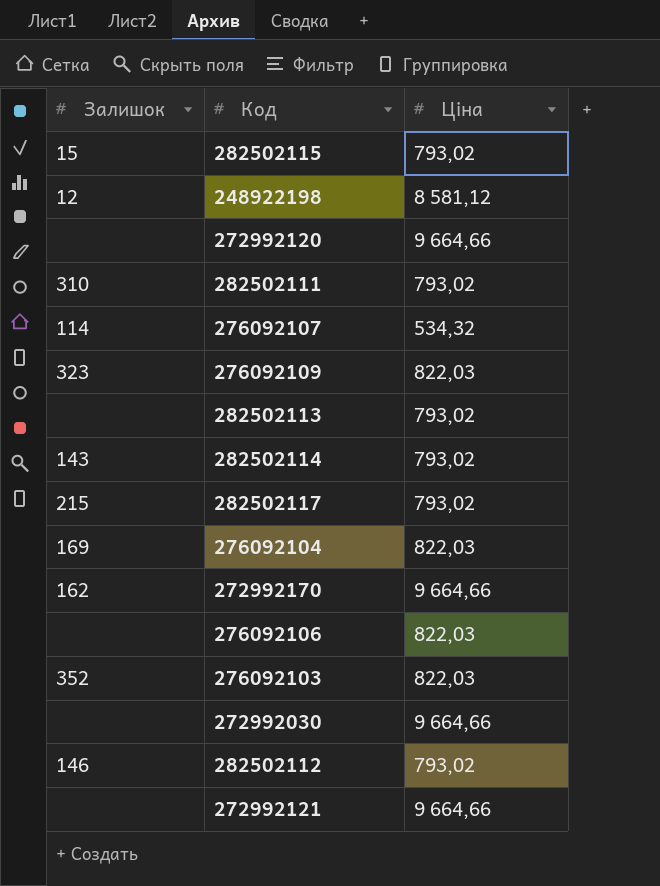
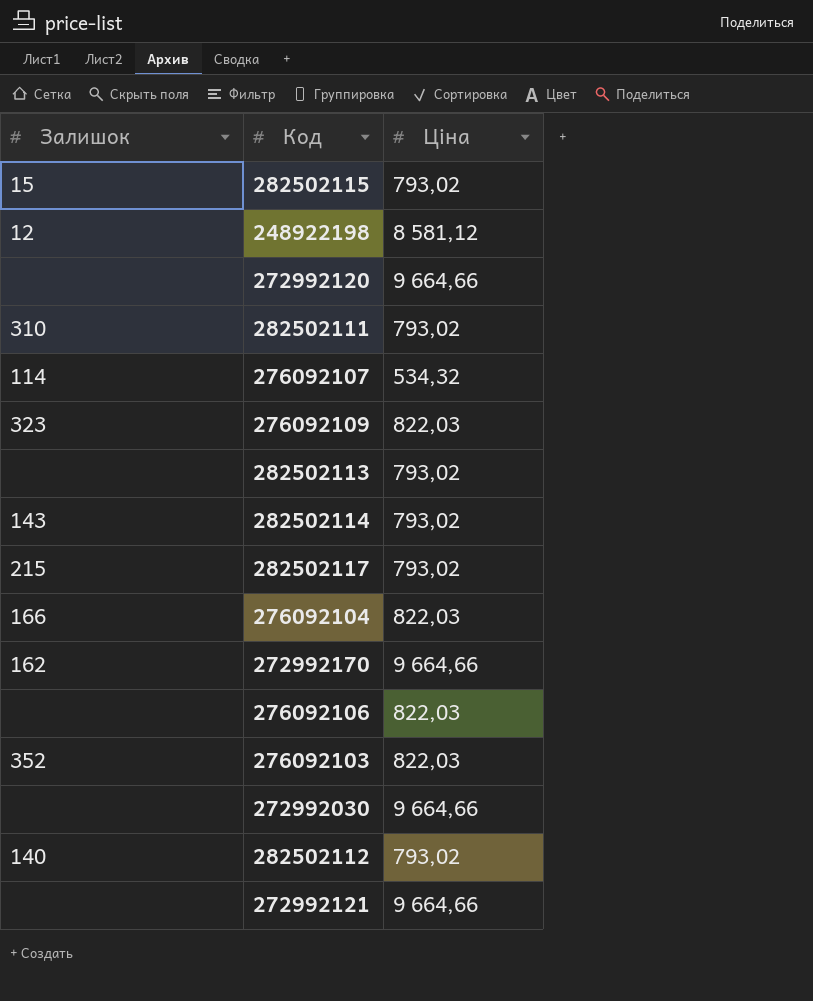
276092104 | Залишок: 169 -> 166
282502112 | Залишок: 146 -> 140

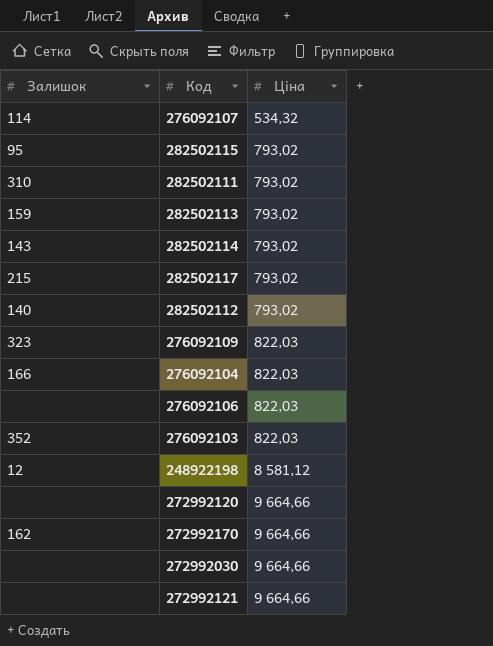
row order: none -> Ціна ascending
282502115 | Залишок: 15 -> 95
282502113 | Залишок: none -> 159

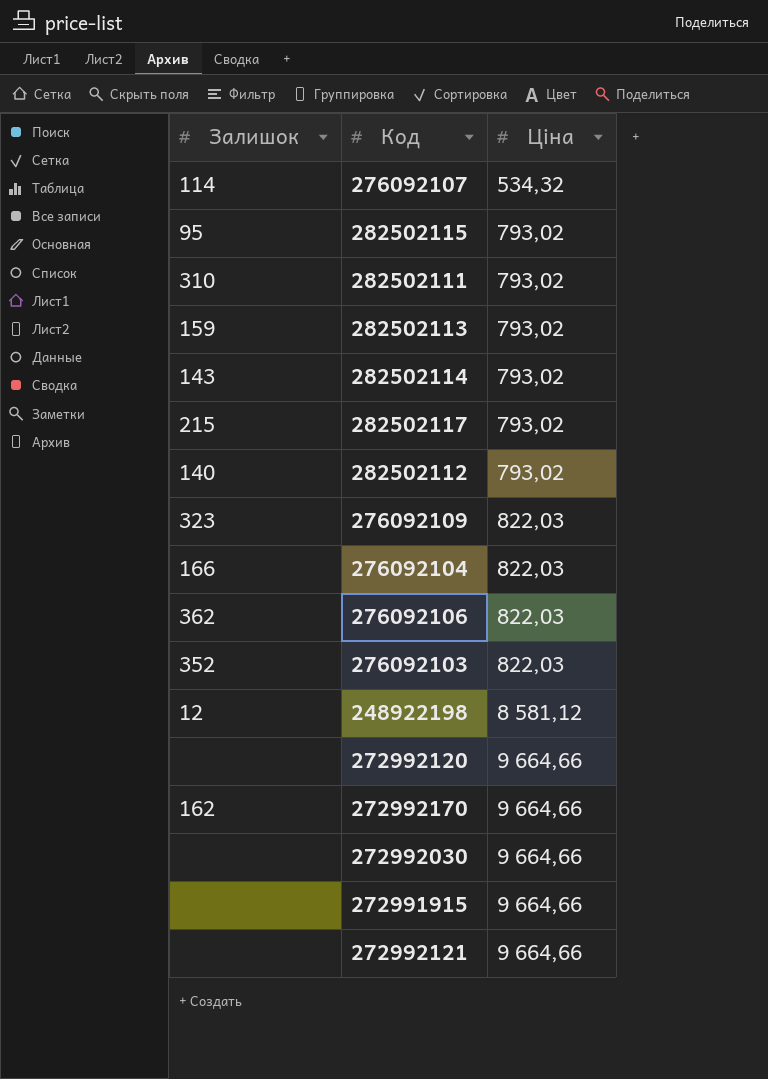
276092106 | Залишок: none -> 362
row 272991915: none -> none | 9 664,66

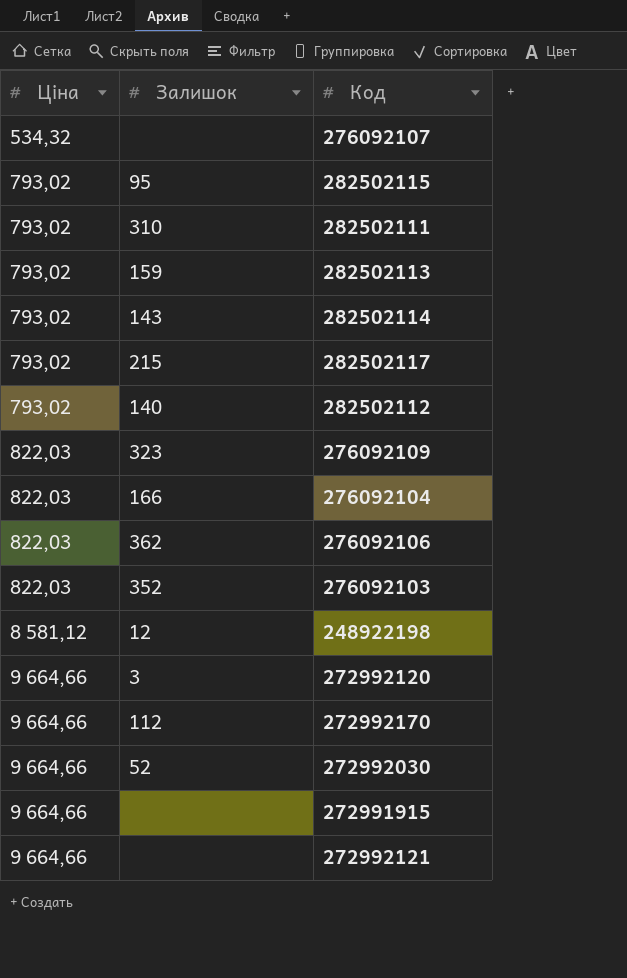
column Ціна | position: 3 -> 1
276092107 | Залишок: 114 -> none
272992120 | Залишок: none -> 3
272992170 | Залишок: 162 -> 112
272992030 | Залишок: none -> 52

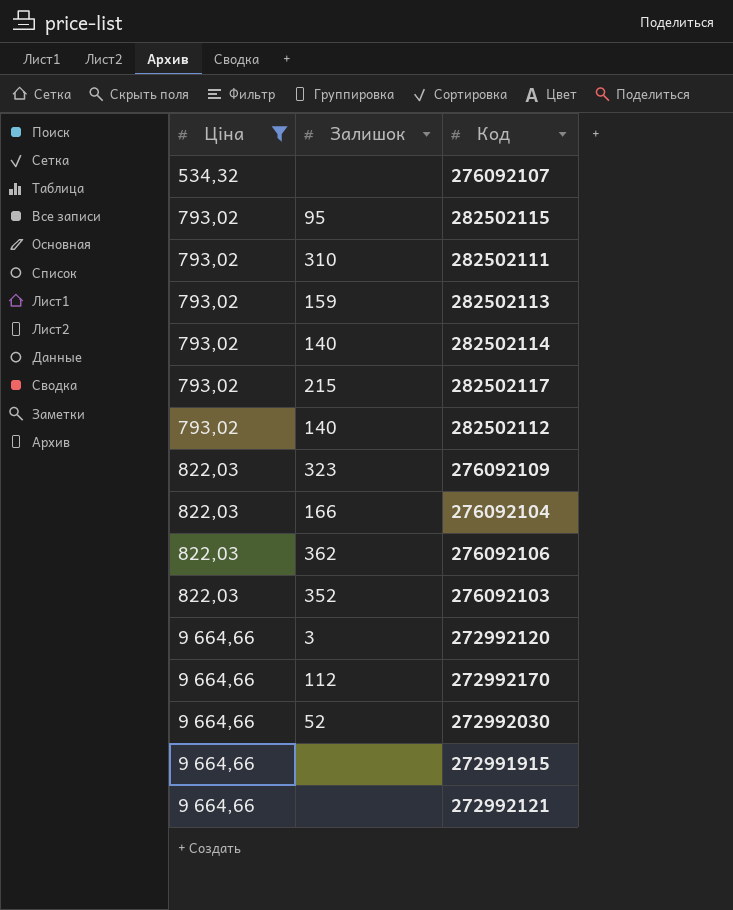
filter: none -> Ціна != 8 581,12
282502114 | Залишок: 143 -> 140

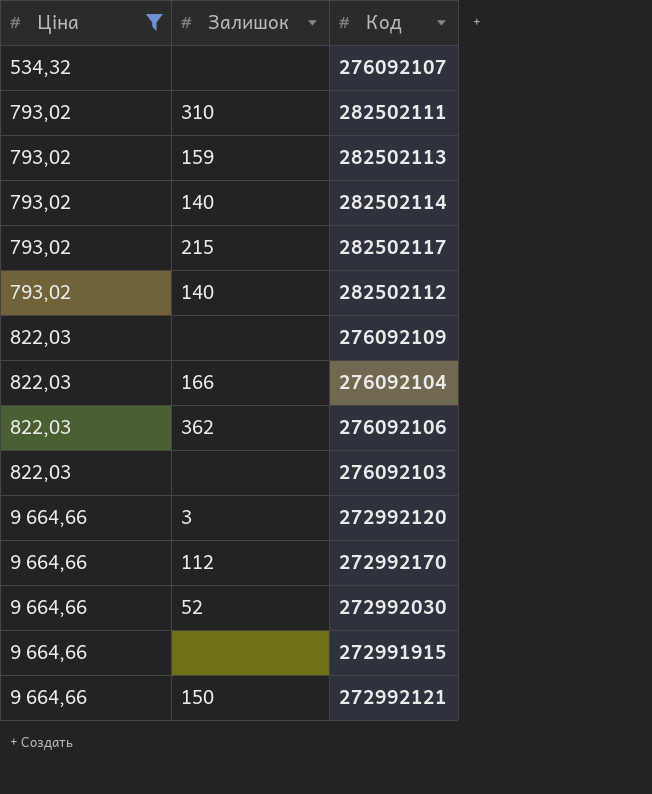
row 282502115: 793,02 | 95 -> none
276092109 | Залишок: 323 -> none
276092103 | Залишок: 352 -> none
272992121 | Залишок: none -> 150

